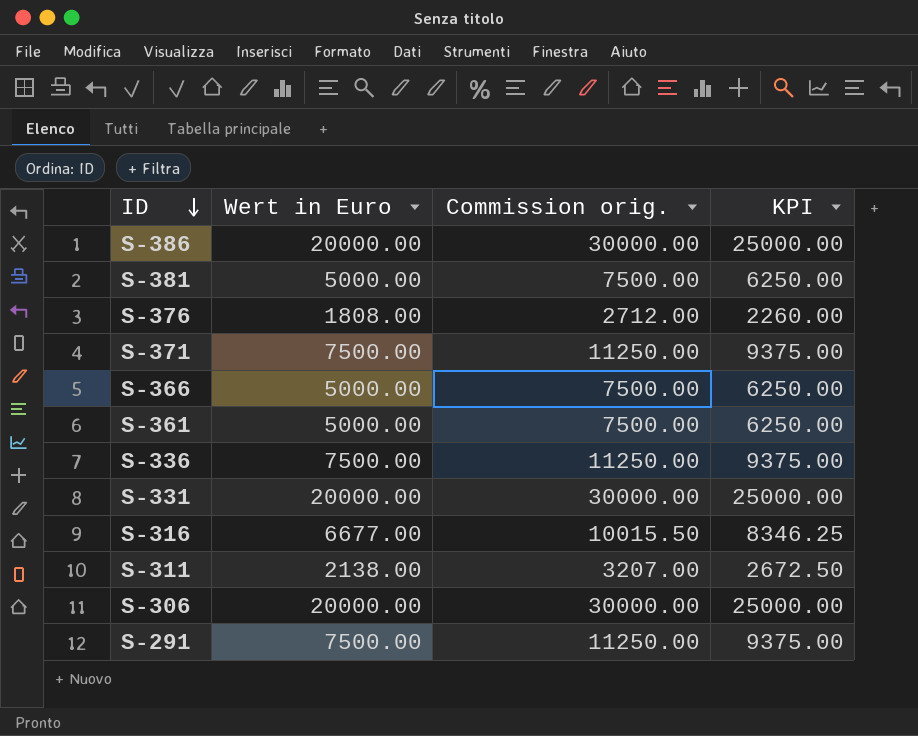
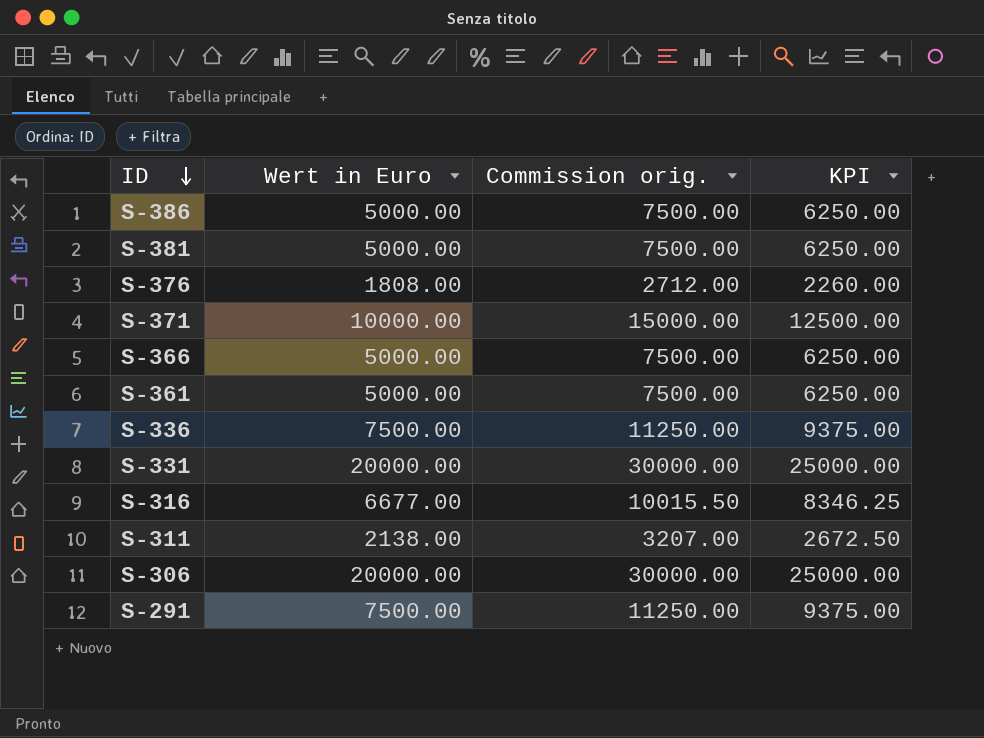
S-386 | Wert in Euro: 20000.00 -> 5000.00
S-386 | Commission orig.: 30000.00 -> 7500.00
S-386 | KPI: 25000.00 -> 6250.00
S-371 | Wert in Euro: 7500.00 -> 10000.00
S-371 | Commission orig.: 11250.00 -> 15000.00
S-371 | KPI: 9375.00 -> 12500.00

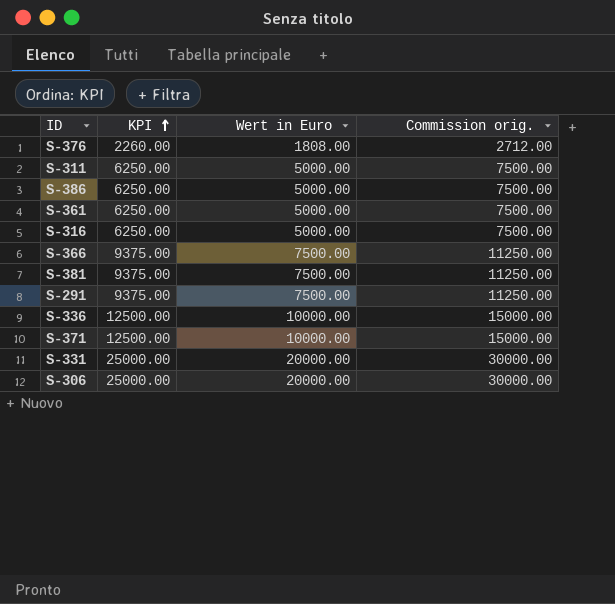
row order: ID descending -> KPI ascending
column KPI | position: 4 -> 2
S-311 | KPI: 2672.50 -> 6250.00
S-311 | Wert in Euro: 2138.00 -> 5000.00
S-311 | Commission orig.: 3207.00 -> 7500.00
S-316 | KPI: 8346.25 -> 6250.00
S-316 | Wert in Euro: 6677.00 -> 5000.00
S-316 | Commission orig.: 10015.50 -> 7500.00
S-366 | KPI: 6250.00 -> 9375.00
S-366 | Wert in Euro: 5000.00 -> 7500.00
S-366 | Commission orig.: 7500.00 -> 11250.00
S-381 | KPI: 6250.00 -> 9375.00
S-381 | Wert in Euro: 5000.00 -> 7500.00
S-381 | Commission orig.: 7500.00 -> 11250.00
S-336 | KPI: 9375.00 -> 12500.00
S-336 | Wert in Euro: 7500.00 -> 10000.00
S-336 | Commission orig.: 11250.00 -> 15000.00

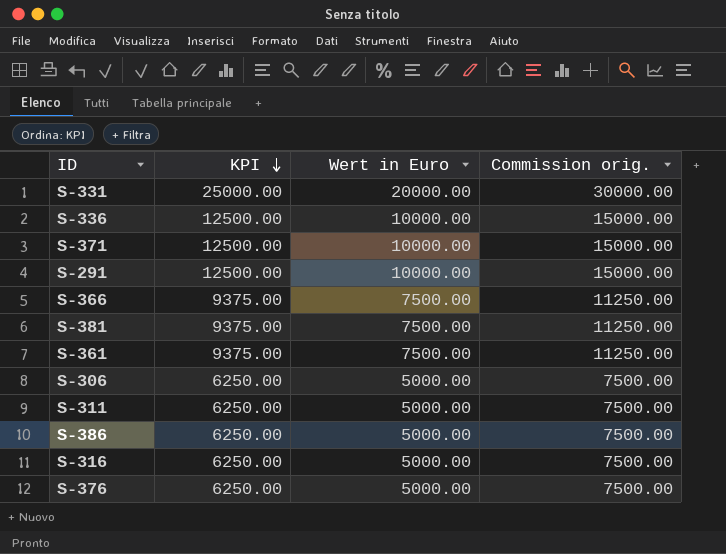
row order: KPI ascending -> KPI descending
S-291 | KPI: 9375.00 -> 12500.00
S-291 | Wert in Euro: 7500.00 -> 10000.00
S-291 | Commission orig.: 11250.00 -> 15000.00
S-361 | KPI: 6250.00 -> 9375.00
S-361 | Wert in Euro: 5000.00 -> 7500.00
S-361 | Commission orig.: 7500.00 -> 11250.00
S-306 | KPI: 25000.00 -> 6250.00
S-306 | Wert in Euro: 20000.00 -> 5000.00
S-306 | Commission orig.: 30000.00 -> 7500.00
S-376 | KPI: 2260.00 -> 6250.00
S-376 | Wert in Euro: 1808.00 -> 5000.00
S-376 | Commission orig.: 2712.00 -> 7500.00

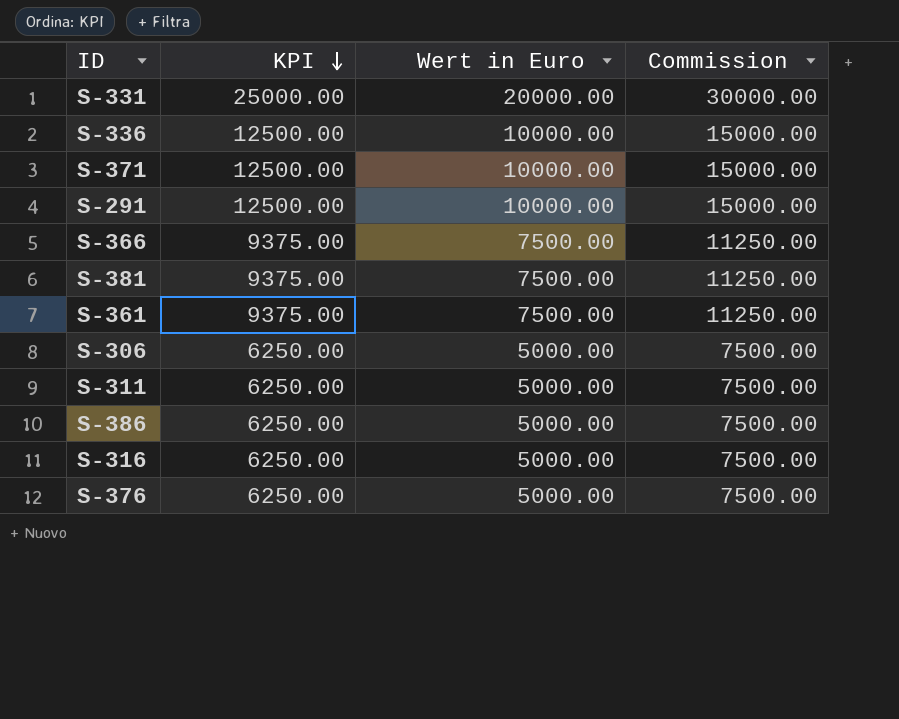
column name: Commission orig. -> Commission

